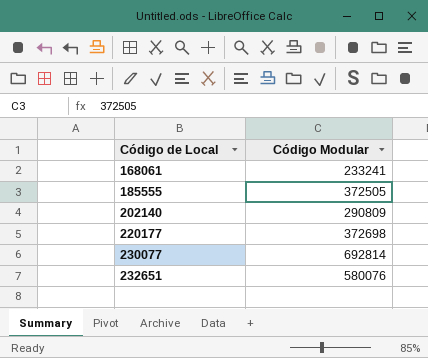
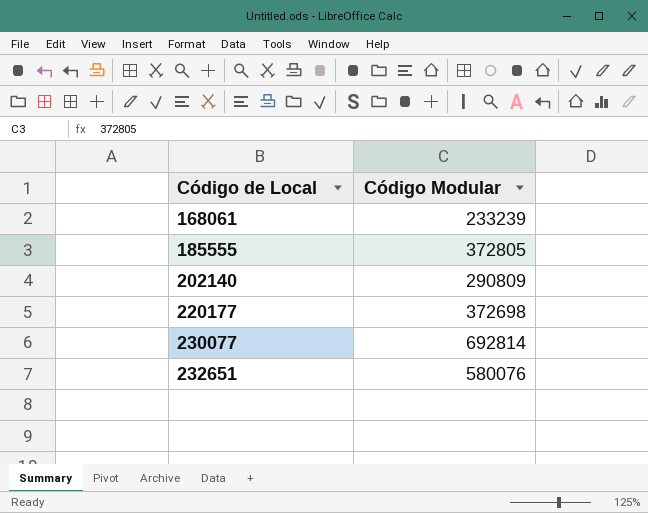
168061 | Código Modular: 233241 -> 233239
185555 | Código Modular: 372505 -> 372805

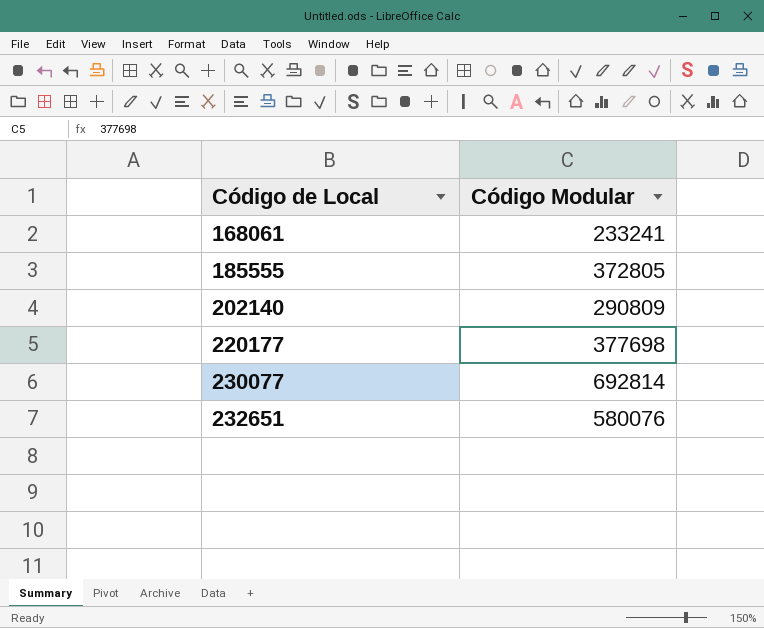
168061 | Código Modular: 233239 -> 233241
220177 | Código Modular: 372698 -> 377698

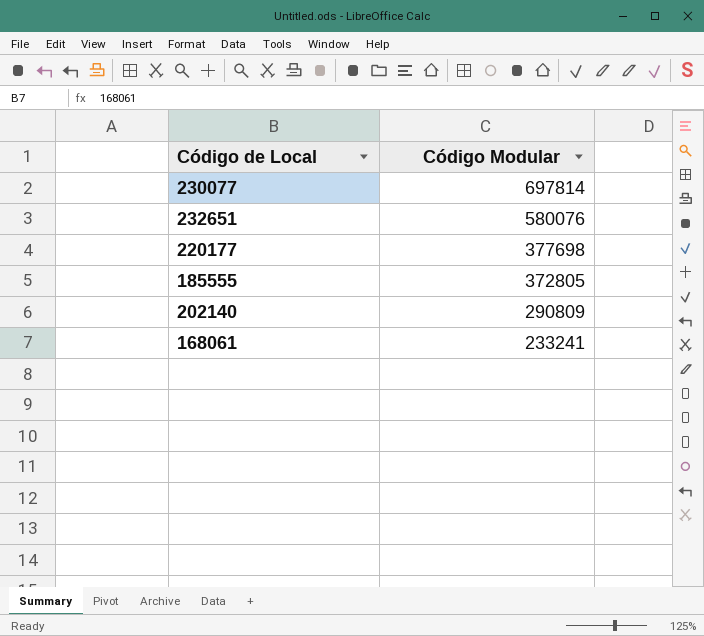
row order: Código de Local ascending -> Código Modular descending
230077 | Código Modular: 692814 -> 697814

